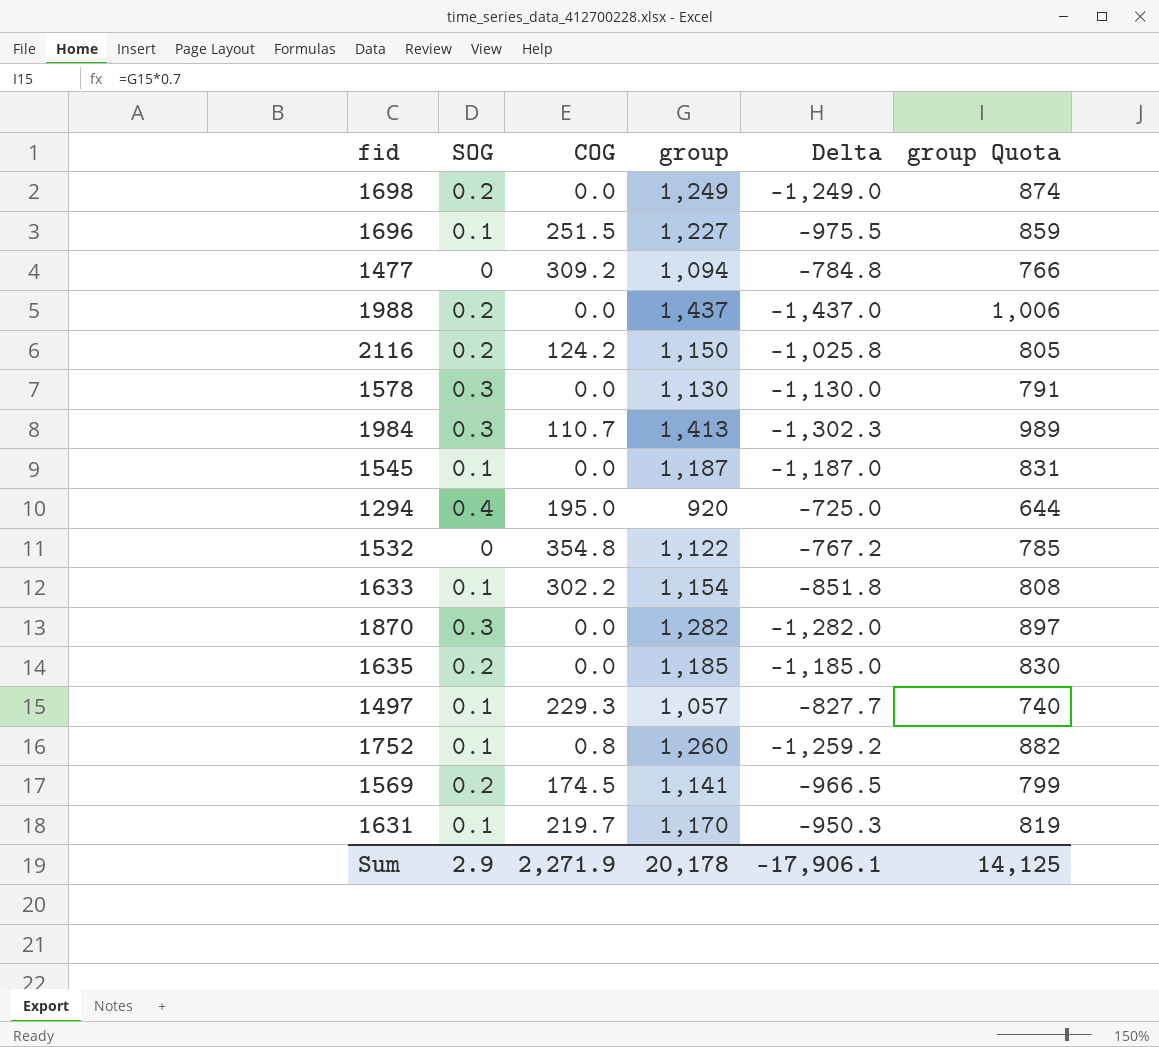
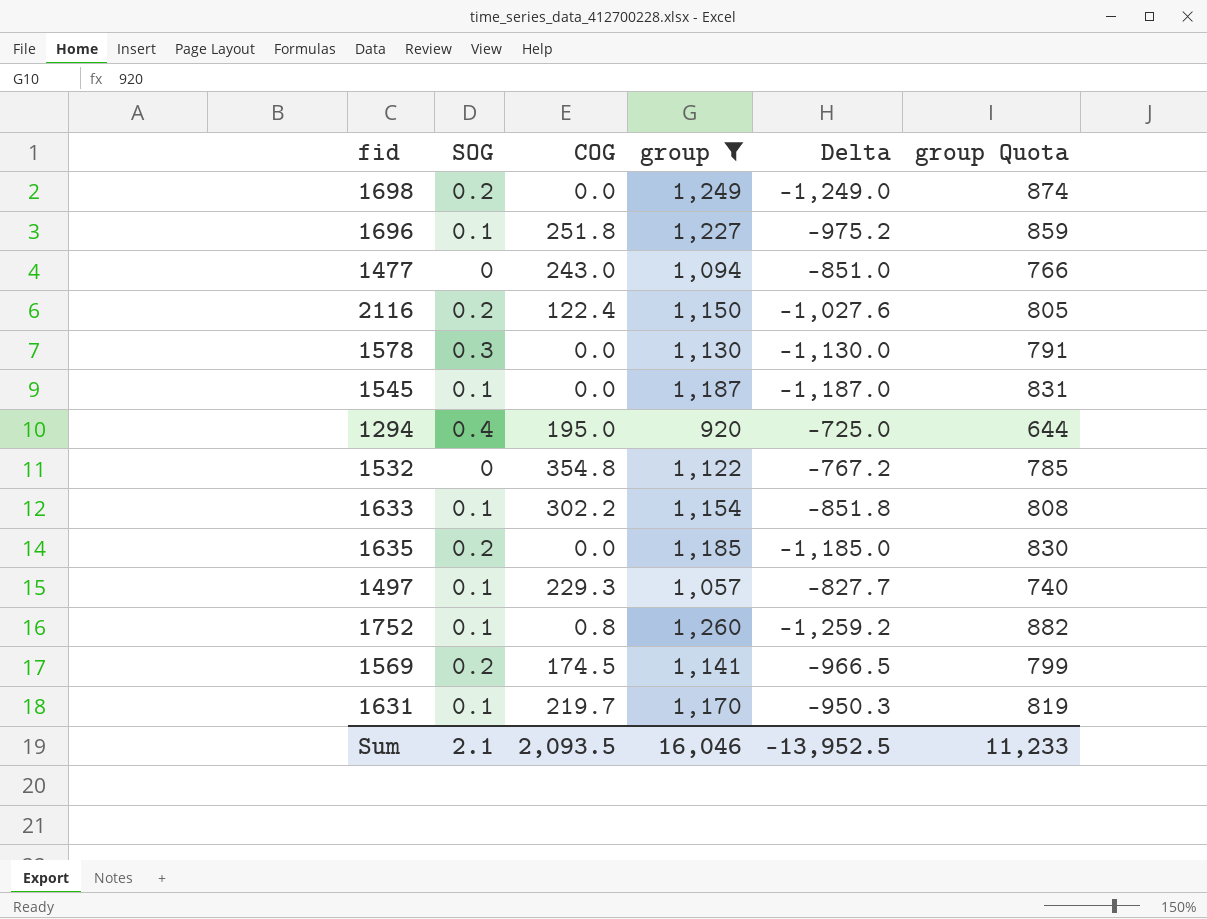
filter: none -> group <= 1,260
1696 | COG: 251.5 -> 251.8
1696 | Delta: -975.5 -> -975.2
1477 | COG: 309.2 -> 243.0
1477 | Delta: -784.8 -> -851.0
2116 | COG: 124.2 -> 122.4
2116 | Delta: -1,025.8 -> -1,027.6
Sum | SOG: 2.9 -> 2.1
Sum | COG: 2,271.9 -> 2,093.5
Sum | group: 20,178 -> 16,046
Sum | Delta: -17,906.1 -> -13,952.5
Sum | group Quota: 14,125 -> 11,233

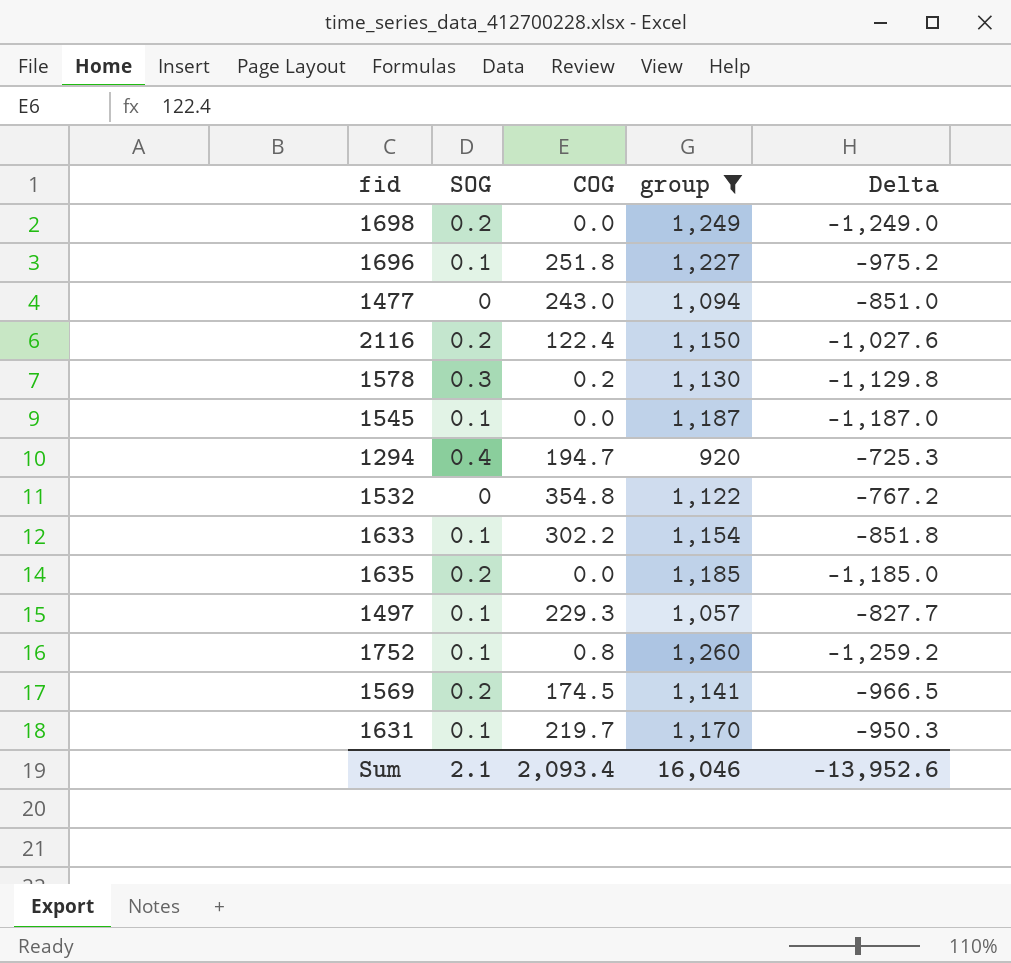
column group Quota | formula: [group] * 0.7 -> none
1578 | COG: 0.0 -> 0.2
1578 | Delta: -1,130.0 -> -1,129.8
1294 | COG: 195.0 -> 194.7
1294 | Delta: -725.0 -> -725.3
Sum | COG: 2,093.5 -> 2,093.4
Sum | Delta: -13,952.5 -> -13,952.6

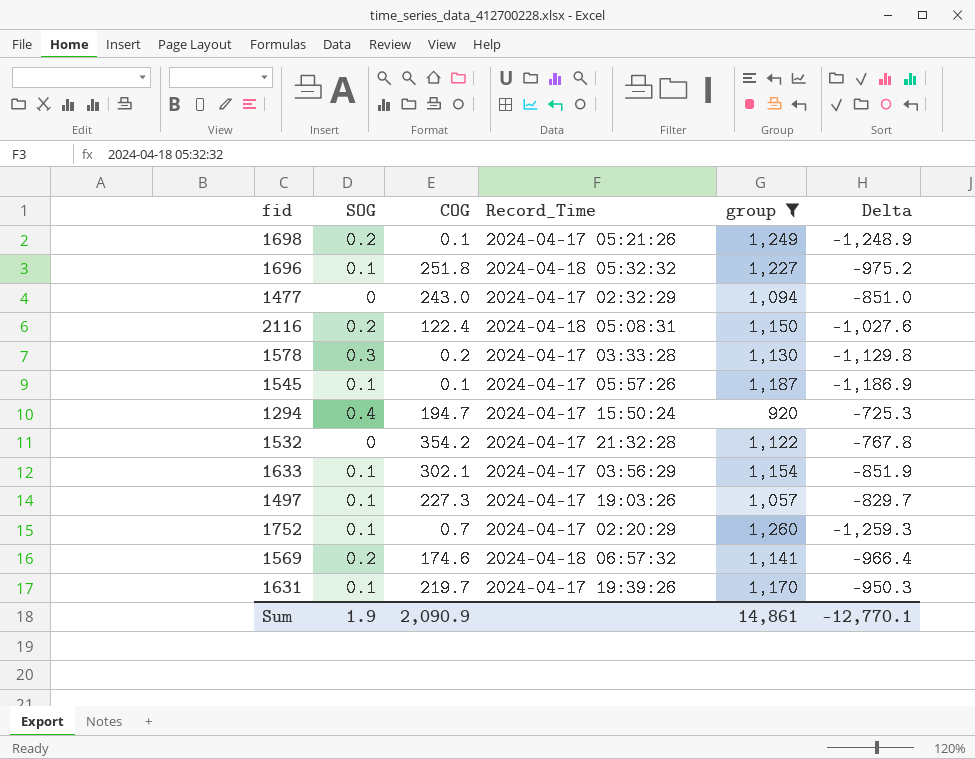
column Record_Time | position: none -> 4
row 1635: 0.2 | 0.0 | 1,185 | -1,185.0 -> none
1698 | COG: 0.0 -> 0.1
1698 | Delta: -1,249.0 -> -1,248.9
1545 | COG: 0.0 -> 0.1
1545 | Delta: -1,187.0 -> -1,186.9
1532 | COG: 354.8 -> 354.2
1532 | Delta: -767.2 -> -767.8
1633 | COG: 302.2 -> 302.1
1633 | Delta: -851.8 -> -851.9
1497 | COG: 229.3 -> 227.3
1497 | Delta: -827.7 -> -829.7
1752 | COG: 0.8 -> 0.7
1752 | Delta: -1,259.2 -> -1,259.3
1569 | COG: 174.5 -> 174.6
1569 | Delta: -966.5 -> -966.4
Sum | SOG: 2.1 -> 1.9
Sum | COG: 2,093.4 -> 2,090.9
Sum | group: 16,046 -> 14,861
Sum | Delta: -13,952.6 -> -12,770.1

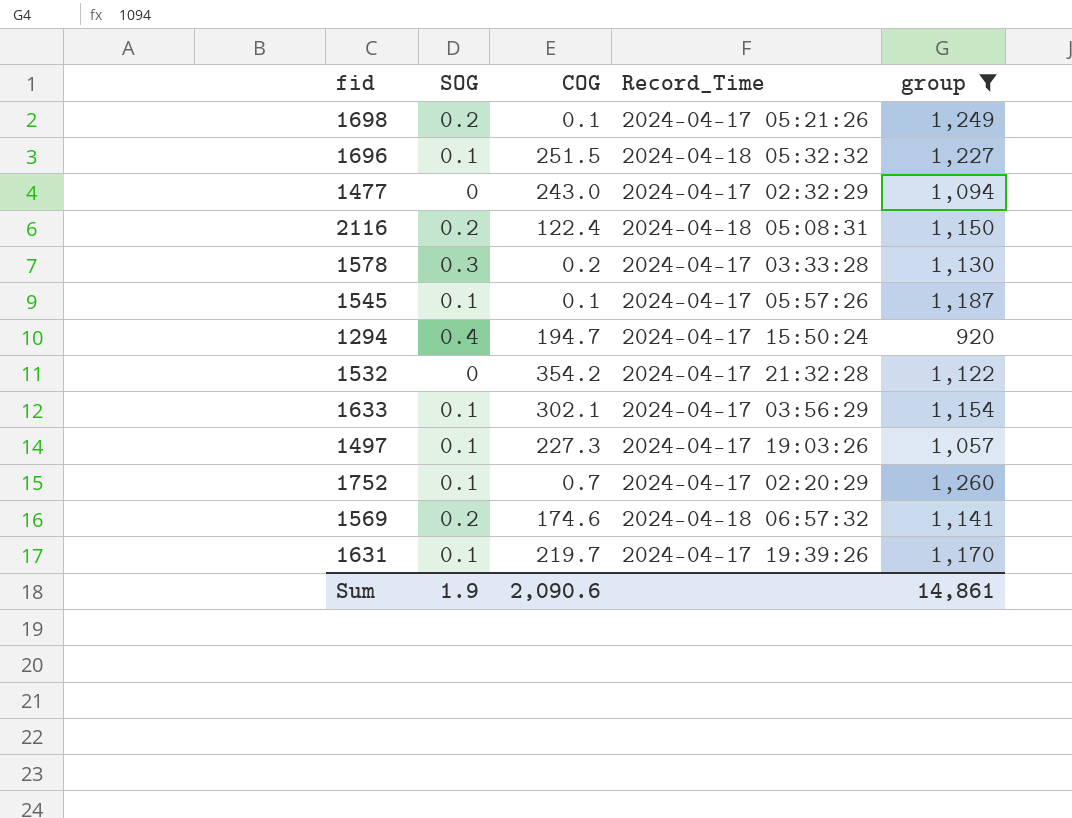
column Delta | formula: [COG] - [group] -> none
1696 | COG: 251.8 -> 251.5
Sum | COG: 2,090.9 -> 2,090.6

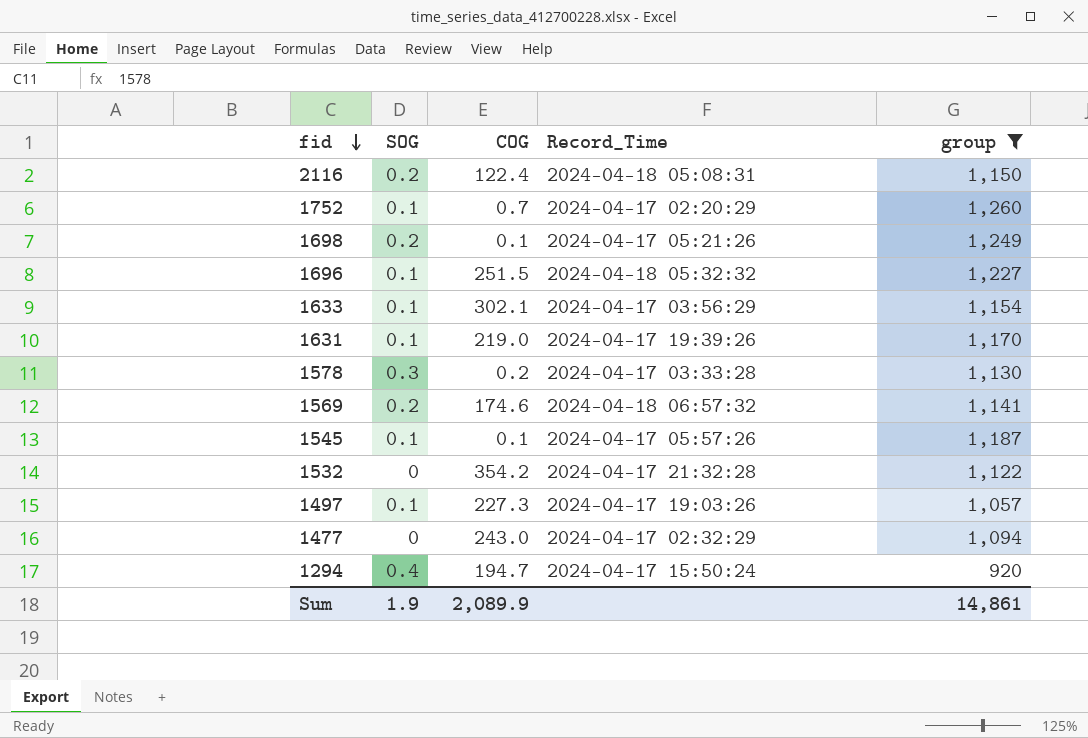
row order: none -> fid descending
1631 | COG: 219.7 -> 219.0
Sum | COG: 2,090.6 -> 2,089.9

